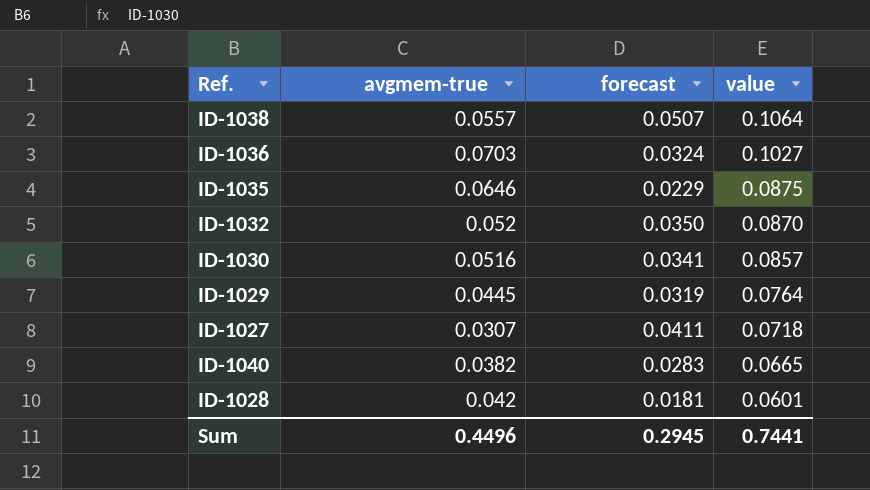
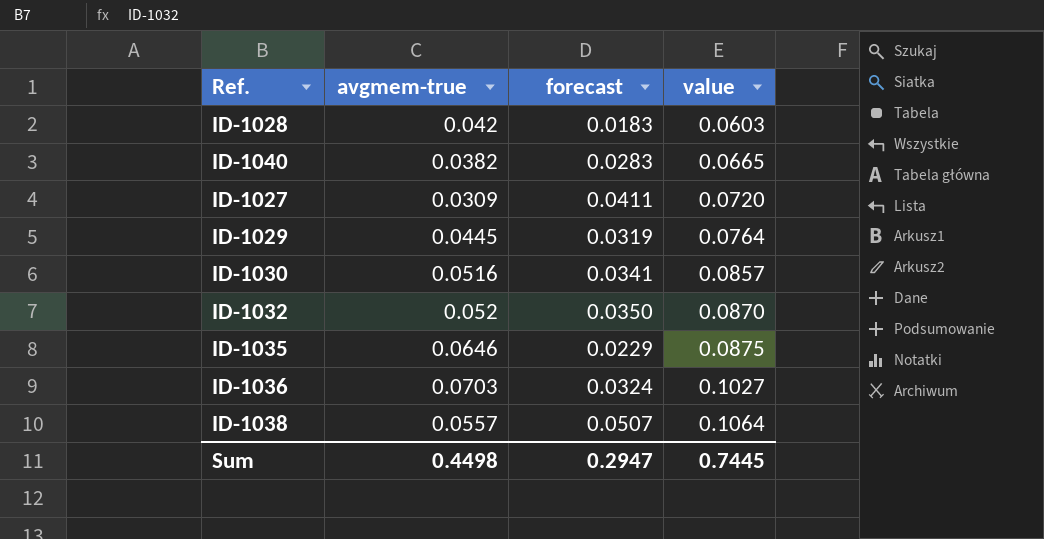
row order: value descending -> value ascending
ID-1028 | forecast: 0.0181 -> 0.0183
ID-1028 | value: 0.0601 -> 0.0603
ID-1027 | avgmem-true: 0.0307 -> 0.0309
ID-1027 | value: 0.0718 -> 0.0720
Sum | avgmem-true: 0.4496 -> 0.4498
Sum | forecast: 0.2945 -> 0.2947
Sum | value: 0.7441 -> 0.7445

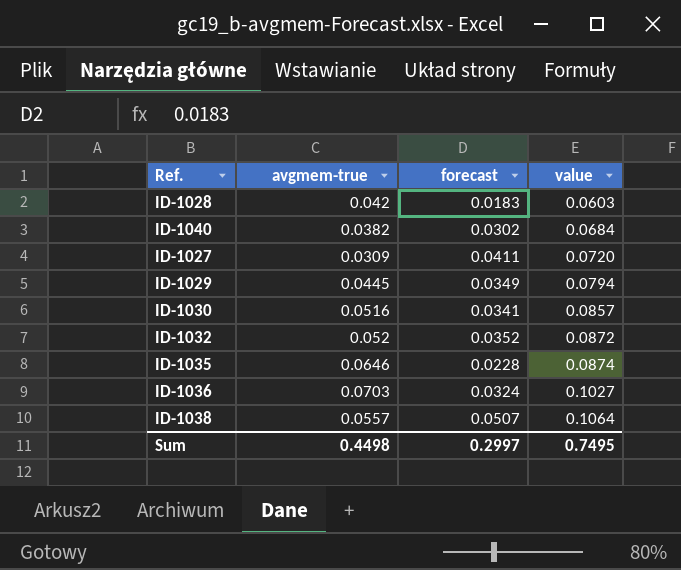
ID-1040 | forecast: 0.0283 -> 0.0302
ID-1040 | value: 0.0665 -> 0.0684
ID-1029 | forecast: 0.0319 -> 0.0349
ID-1029 | value: 0.0764 -> 0.0794
ID-1032 | forecast: 0.0350 -> 0.0352
ID-1032 | value: 0.0870 -> 0.0872
ID-1035 | forecast: 0.0229 -> 0.0228
ID-1035 | value: 0.0875 -> 0.0874
Sum | forecast: 0.2947 -> 0.2997
Sum | value: 0.7445 -> 0.7495

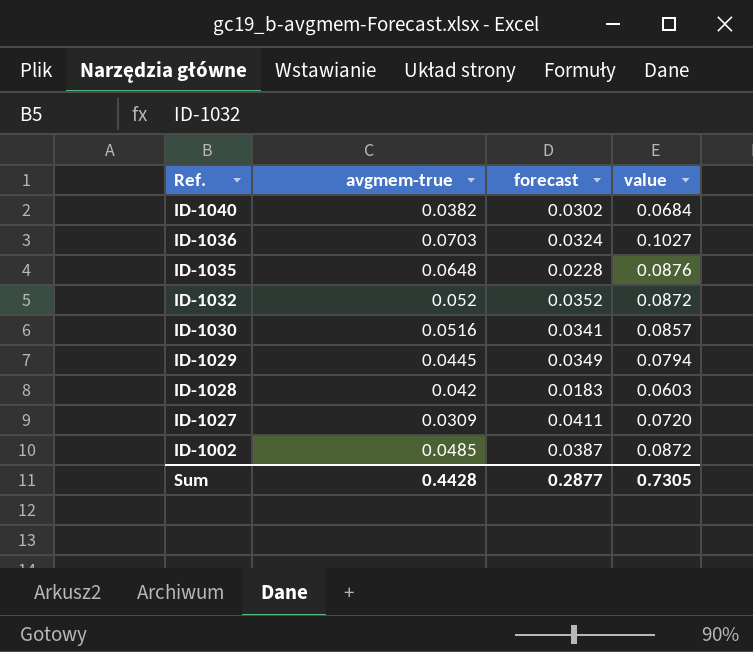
row order: value ascending -> Ref. descending
row ID-1038: 0.0557 | 0.0507 | 0.1064 -> none
ID-1035 | avgmem-true: 0.0646 -> 0.0648
ID-1035 | value: 0.0874 -> 0.0876
row ID-1002: none -> 0.0485 | 0.0387 | 0.0872
Sum | avgmem-true: 0.4498 -> 0.4428
Sum | forecast: 0.2997 -> 0.2877
Sum | value: 0.7495 -> 0.7305

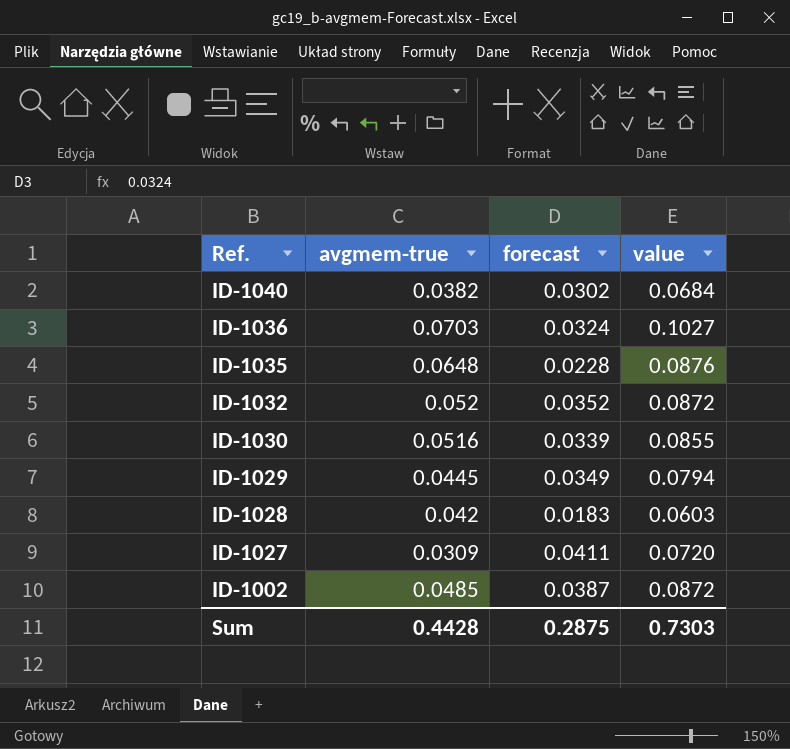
ID-1030 | forecast: 0.0341 -> 0.0339
ID-1030 | value: 0.0857 -> 0.0855
Sum | forecast: 0.2877 -> 0.2875
Sum | value: 0.7305 -> 0.7303

